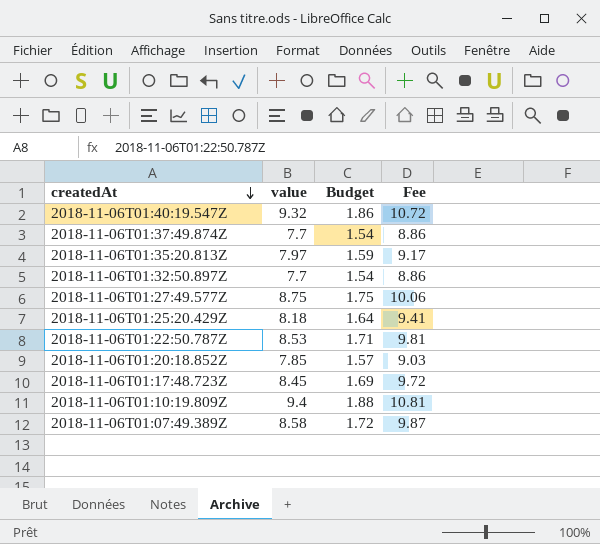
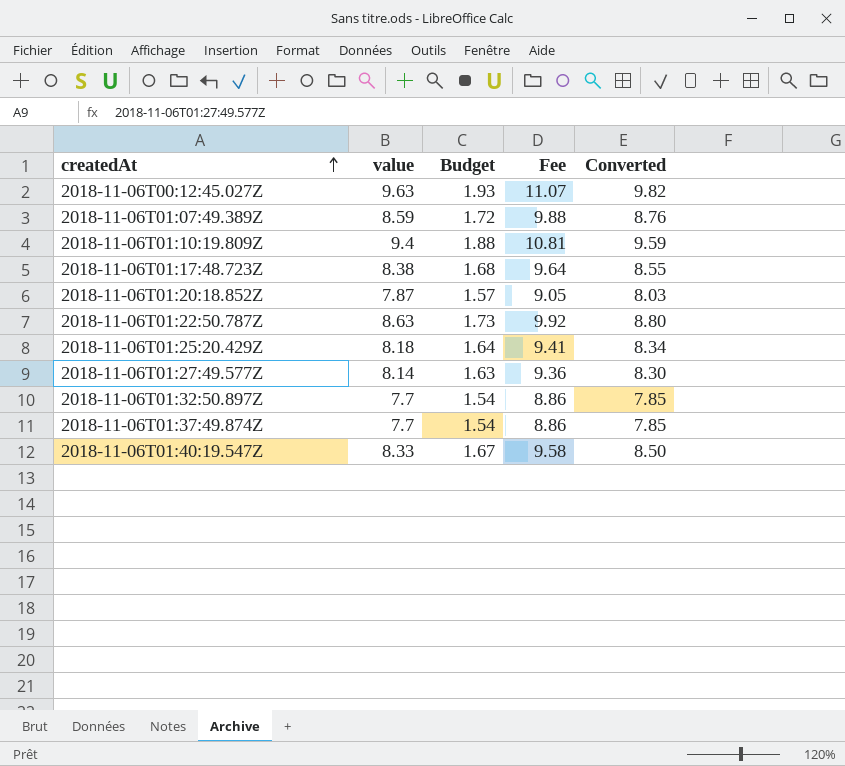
row order: createdAt descending -> createdAt ascending
column Converted | formula: none -> [value] * 1.02
row 2018-11-06T01:35:20.813Z: 7.97 | 1.59 | 9.17 -> none
row 2018-11-06T00:12:45.027Z: none -> 9.63 | 1.93 | 11.07 | 9.82
2018-11-06T01:07:49.389Z | value: 8.58 -> 8.59
2018-11-06T01:07:49.389Z | Fee: 9.87 -> 9.88
2018-11-06T01:17:48.723Z | value: 8.45 -> 8.38
2018-11-06T01:17:48.723Z | Budget: 1.69 -> 1.68
2018-11-06T01:17:48.723Z | Fee: 9.72 -> 9.64
2018-11-06T01:20:18.852Z | value: 7.85 -> 7.87
2018-11-06T01:20:18.852Z | Fee: 9.03 -> 9.05
2018-11-06T01:22:50.787Z | value: 8.53 -> 8.63
2018-11-06T01:22:50.787Z | Budget: 1.71 -> 1.73
2018-11-06T01:22:50.787Z | Fee: 9.81 -> 9.92
2018-11-06T01:27:49.577Z | value: 8.75 -> 8.14
2018-11-06T01:27:49.577Z | Budget: 1.75 -> 1.63
2018-11-06T01:27:49.577Z | Fee: 10.06 -> 9.36
2018-11-06T01:40:19.547Z | value: 9.32 -> 8.33
2018-11-06T01:40:19.547Z | Budget: 1.86 -> 1.67
2018-11-06T01:40:19.547Z | Fee: 10.72 -> 9.58

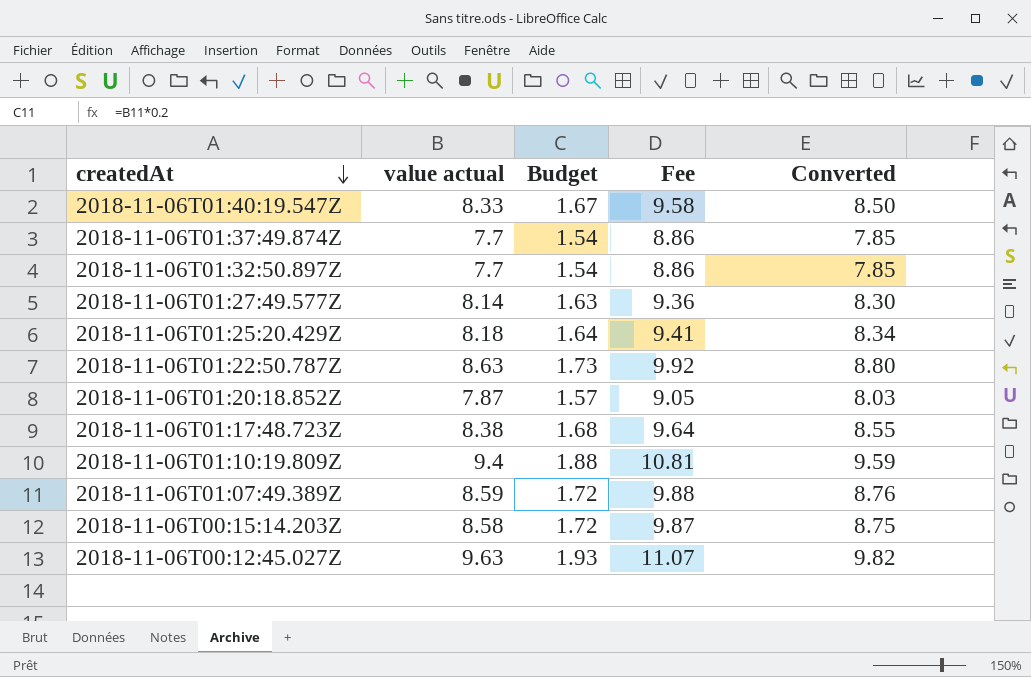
row order: createdAt ascending -> createdAt descending
column name: value -> value actual
row 2018-11-06T00:15:14.203Z: none -> 8.58 | 1.72 | 9.87 | 8.75

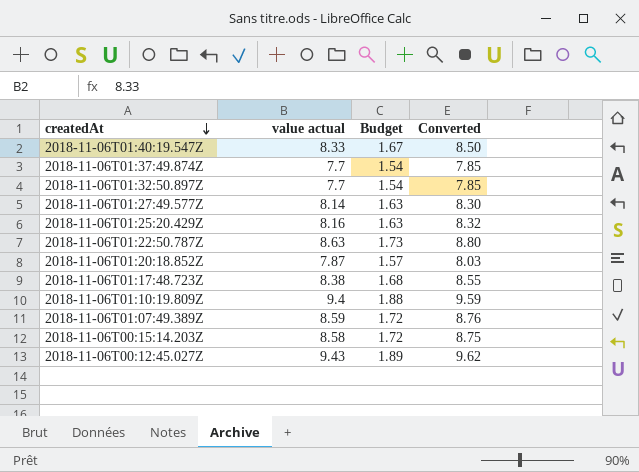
column Fee | formula: [value actual] * 1.15 -> none
2018-11-06T01:25:20.429Z | value actual: 8.18 -> 8.16
2018-11-06T01:25:20.429Z | Budget: 1.64 -> 1.63
2018-11-06T01:25:20.429Z | Converted: 8.34 -> 8.32
2018-11-06T00:12:45.027Z | value actual: 9.63 -> 9.43
2018-11-06T00:12:45.027Z | Budget: 1.93 -> 1.89
2018-11-06T00:12:45.027Z | Converted: 9.82 -> 9.62

